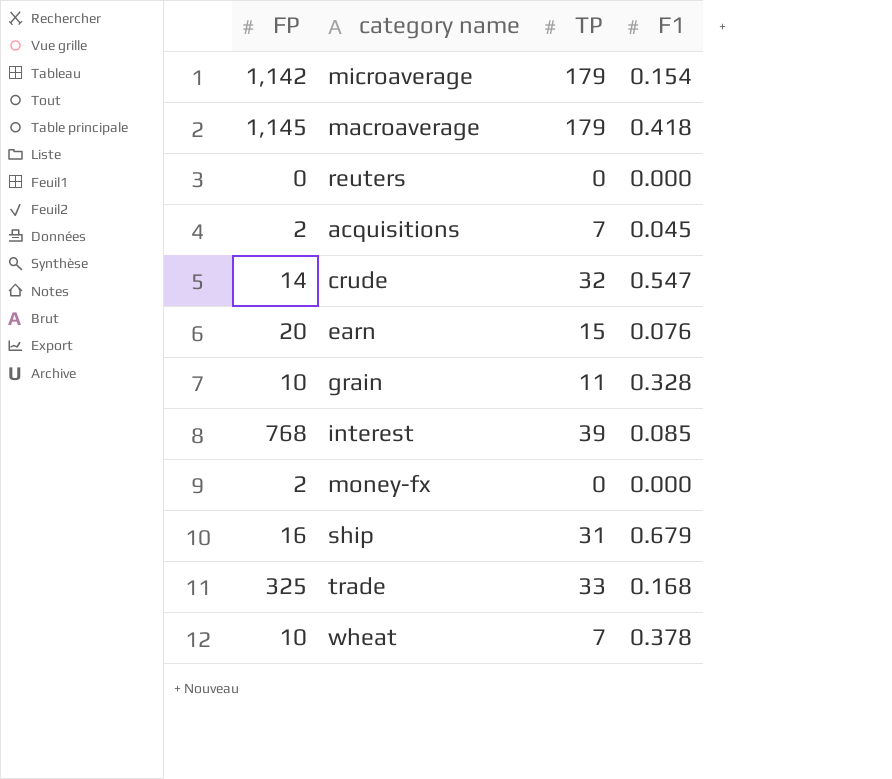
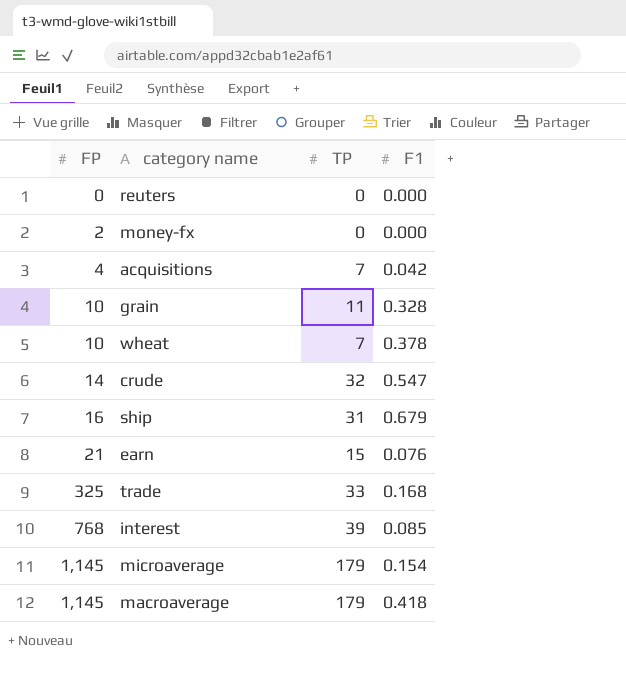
row order: none -> FP ascending
acquisitions | FP: 2 -> 4
acquisitions | F1: 0.045 -> 0.042
earn | FP: 20 -> 21
microaverage | FP: 1,142 -> 1,145

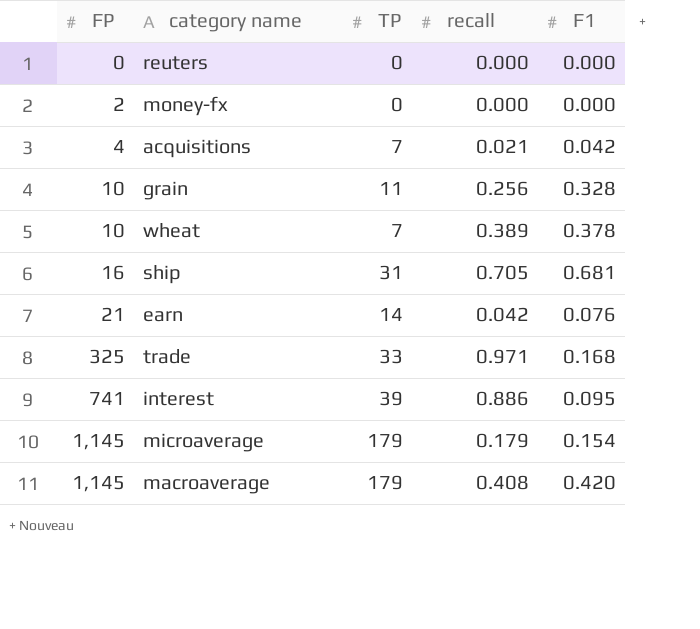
column recall | position: none -> 4
row crude: 14 | 32 | 0.547 -> none
ship | F1: 0.679 -> 0.681
earn | TP: 15 -> 14
interest | FP: 768 -> 741
interest | F1: 0.085 -> 0.095
macroaverage | F1: 0.418 -> 0.420

